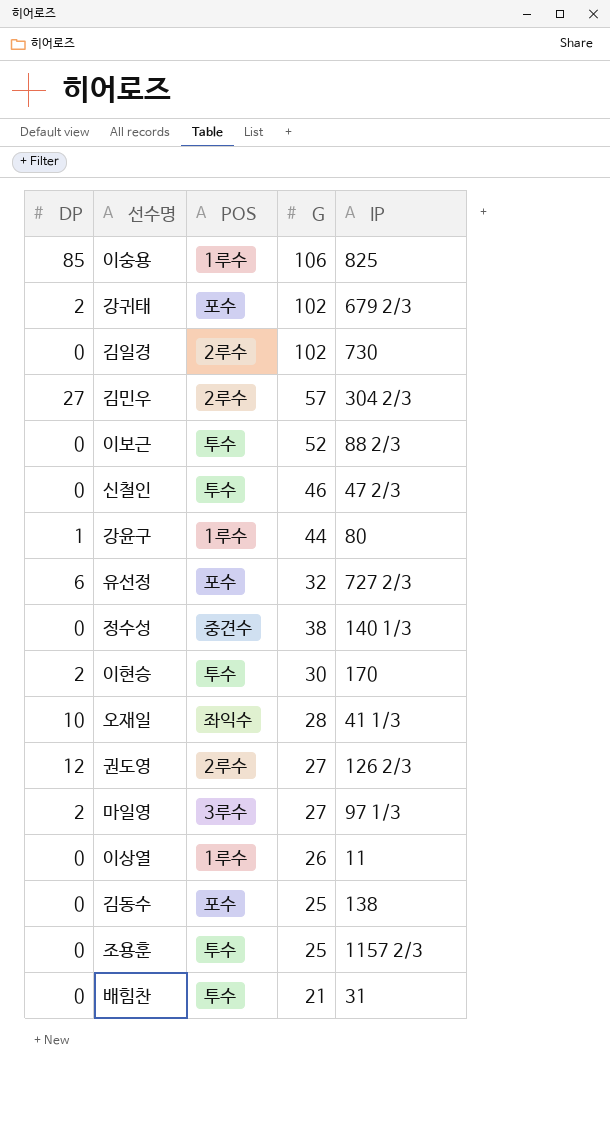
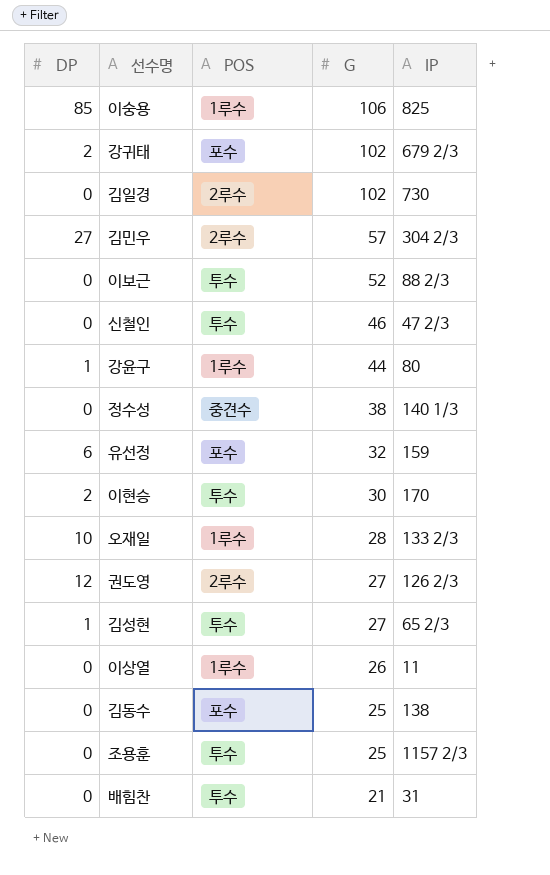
row order: none -> G descending
row 마일영: 2 | 3루수 | 27 | 97 1/3 -> none
유선정 | IP: 727 2/3 -> 159
오재일 | POS: 좌익수 -> 1루수
오재일 | IP: 41 1/3 -> 133 2/3
row 김성현: none -> 1 | 투수 | 27 | 65 2/3

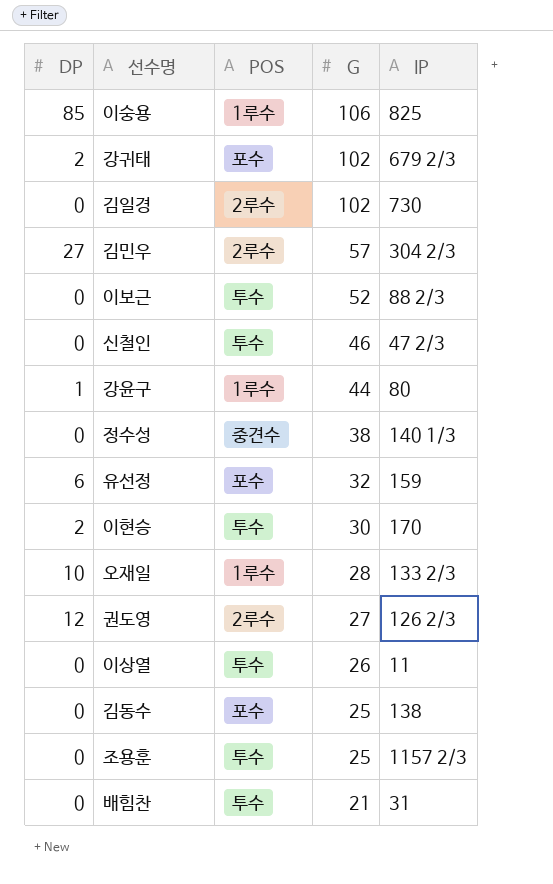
row 김성현: 1 | 투수 | 27 | 65 2/3 -> none
이상열 | POS: 1루수 -> 투수

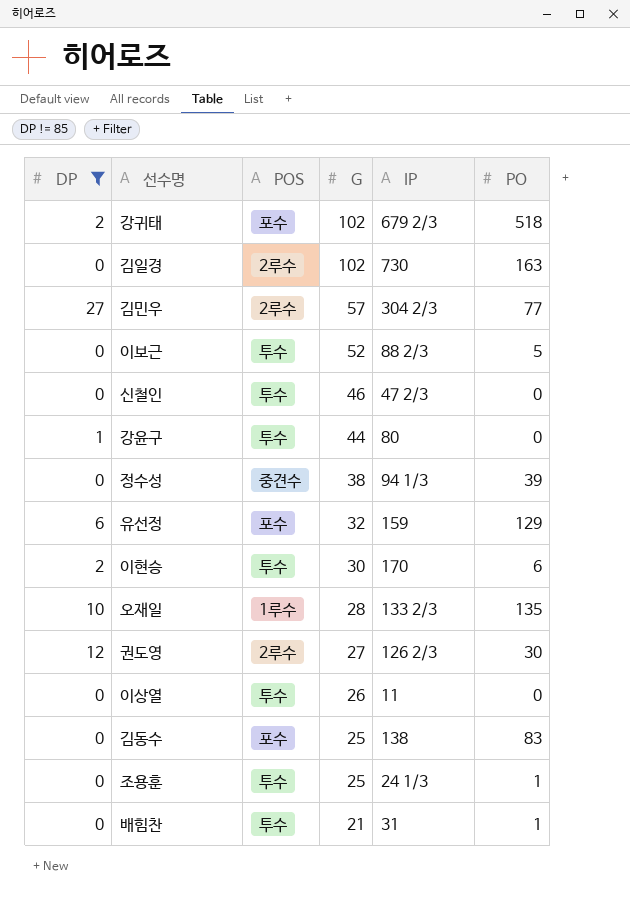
filter: none -> DP != 85
column PO | position: none -> 6
강윤구 | POS: 1루수 -> 투수
정수성 | IP: 140 1/3 -> 94 1/3
조용훈 | IP: 1157 2/3 -> 24 1/3

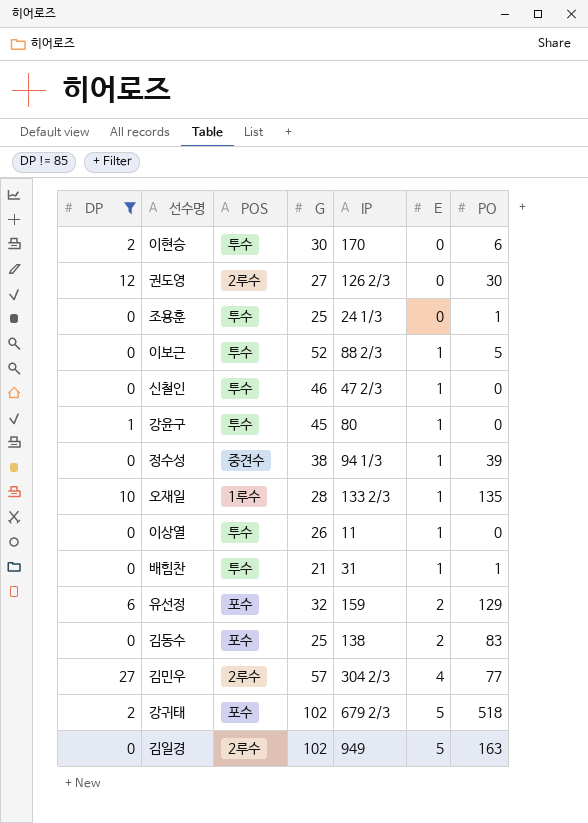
row order: G descending -> E ascending
column E | position: none -> 6
강윤구 | G: 44 -> 45
김일경 | IP: 730 -> 949

